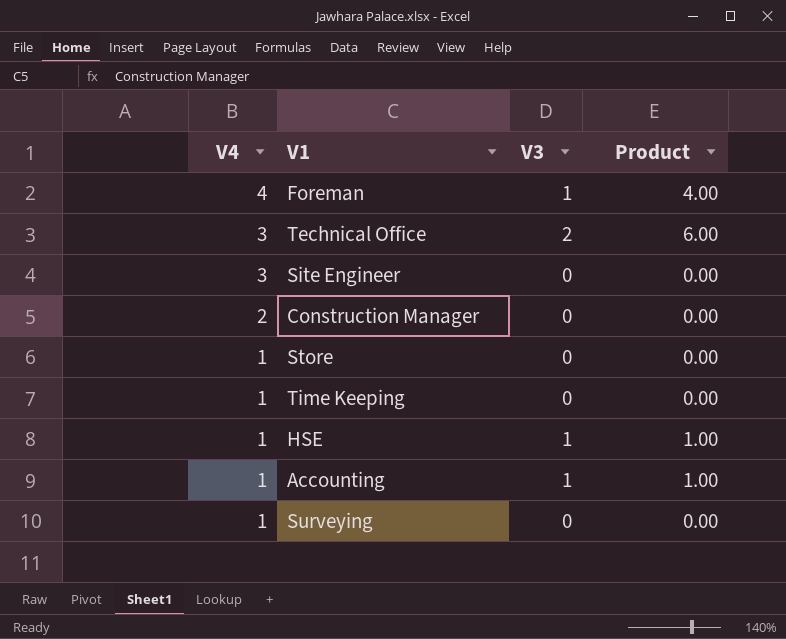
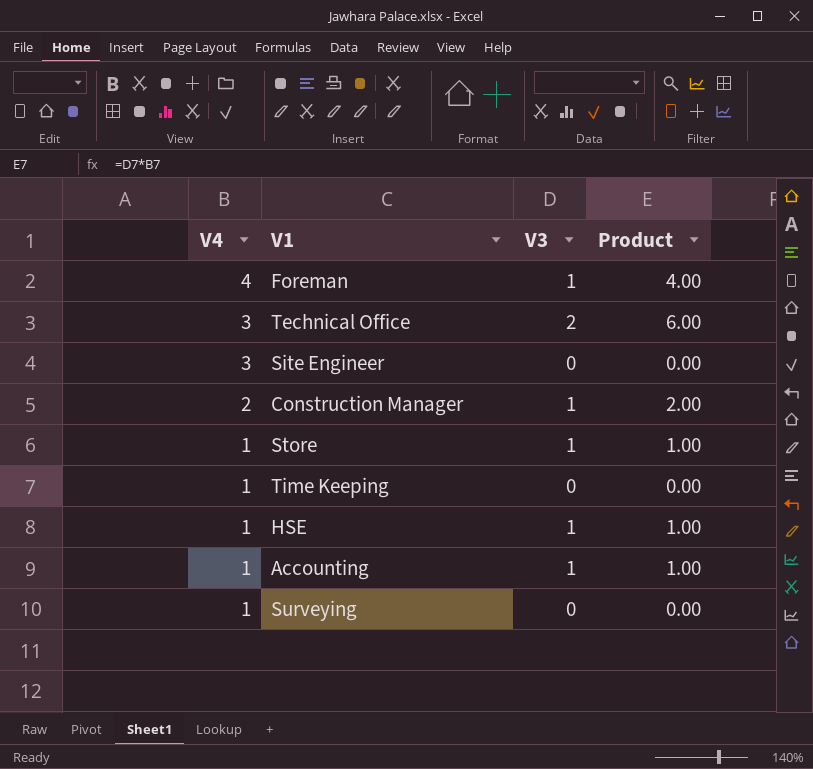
Construction Manager | V3: 0 -> 1
Construction Manager | Product: 0.00 -> 2.00
Store | V3: 0 -> 1
Store | Product: 0.00 -> 1.00

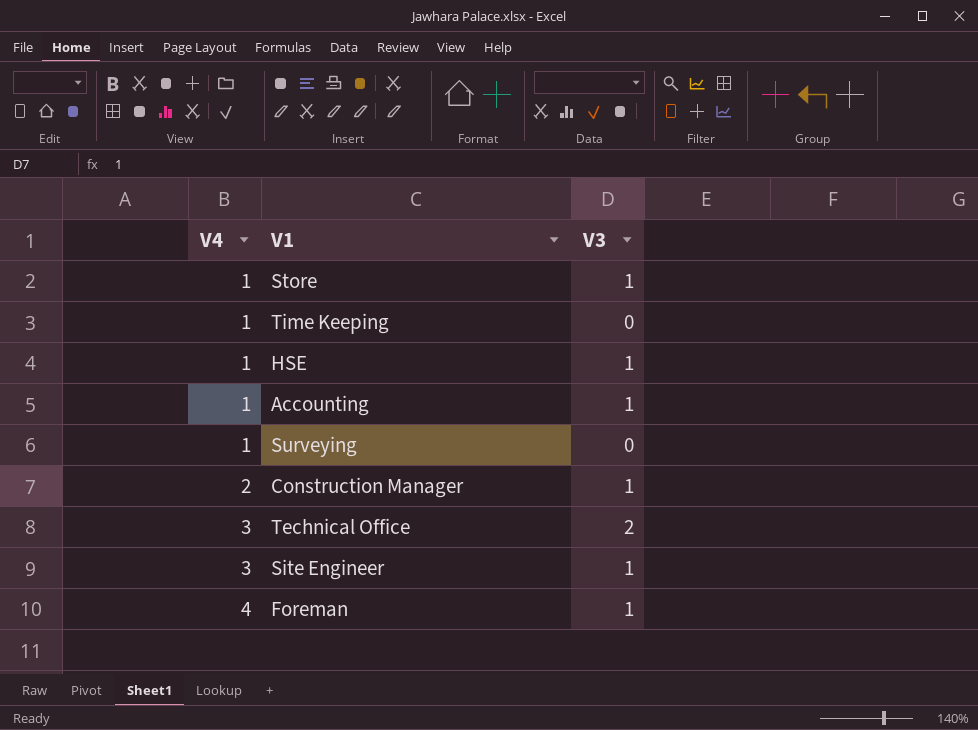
row order: V4 descending -> V4 ascending
column Product | formula: [V4] * [V3] -> none
Site Engineer | V3: 0 -> 1

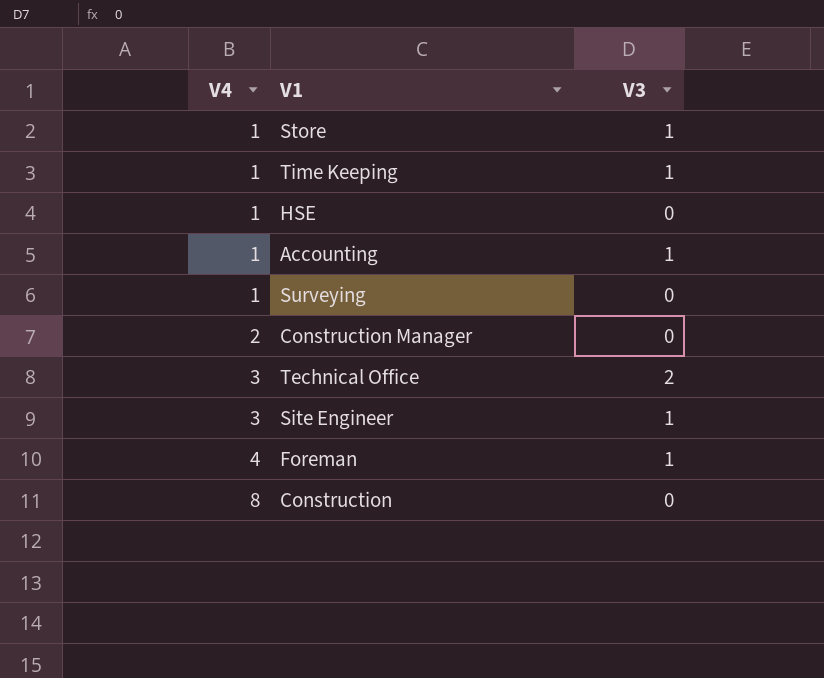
Time Keeping | V3: 0 -> 1
HSE | V3: 1 -> 0
Construction Manager | V3: 1 -> 0
row Construction: none -> 8 | 0

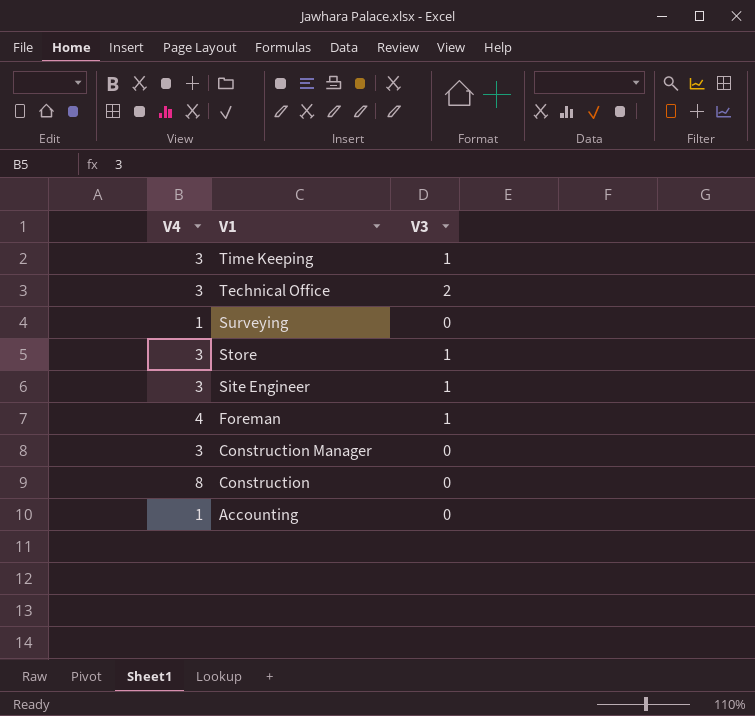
row order: V4 ascending -> V1 descending
row HSE: 1 | 0 -> none
Time Keeping | V4: 1 -> 3
Store | V4: 1 -> 3
Construction Manager | V4: 2 -> 3
Accounting | V3: 1 -> 0

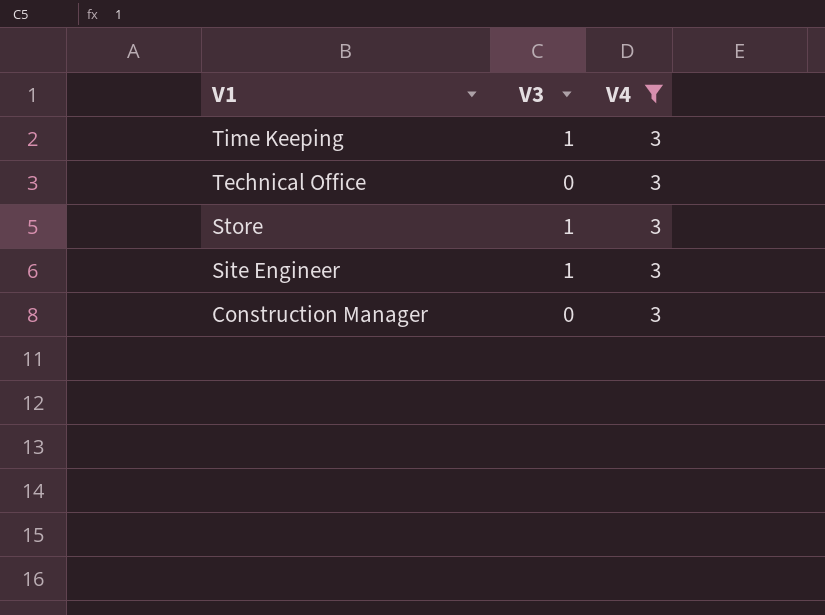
filter: none -> V4 = 3
column V4 | position: 1 -> 3
Technical Office | V3: 2 -> 0

